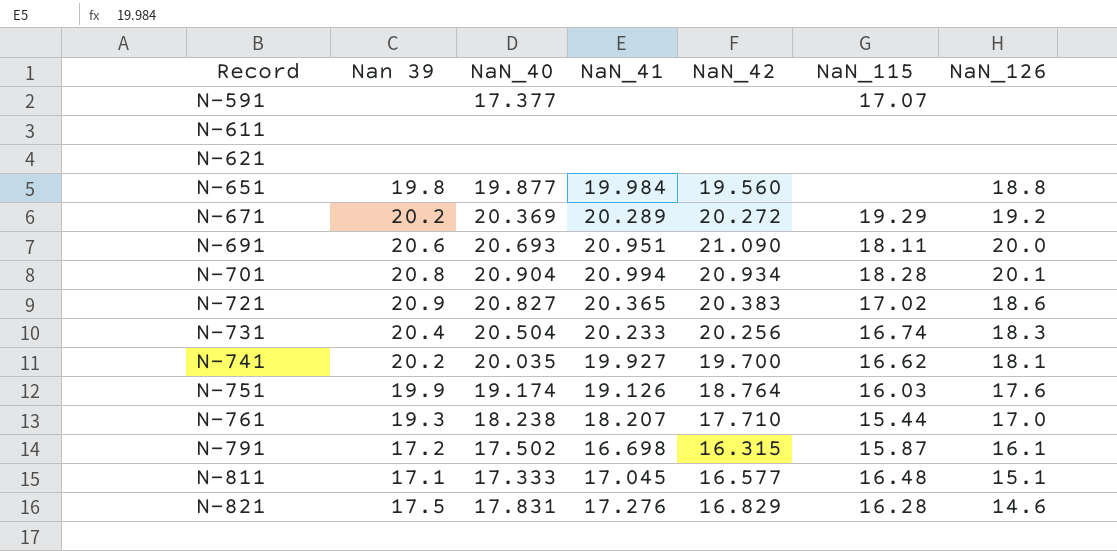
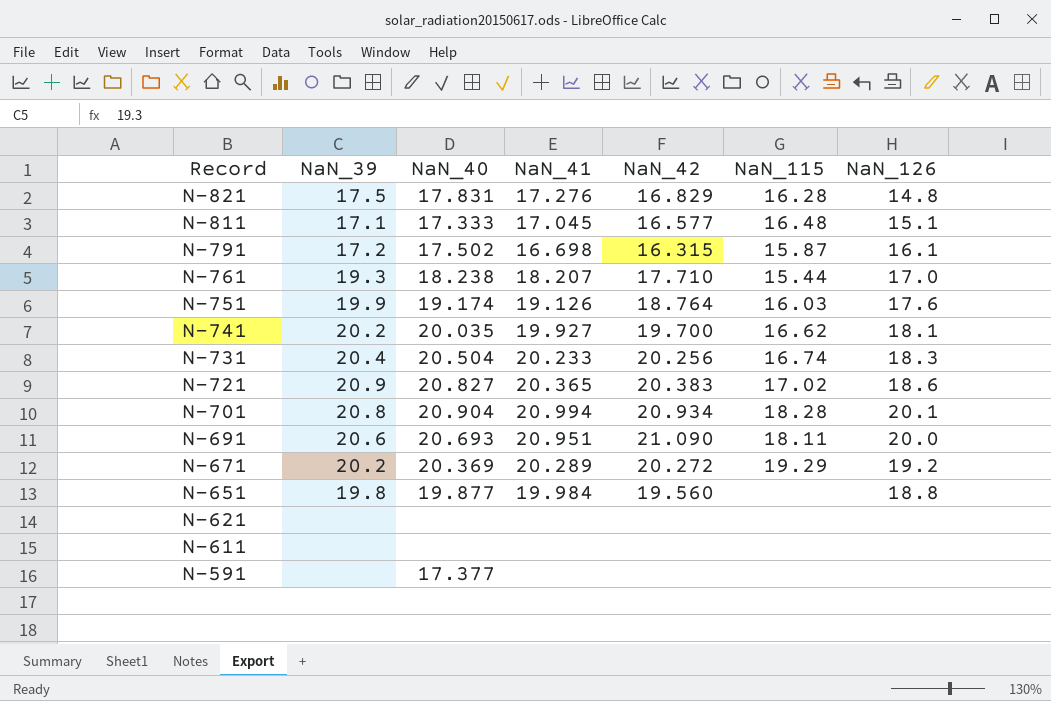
row order: Record ascending -> Record descending
column name: Nan 39 -> NaN_39
N-821 | NaN_126: 14.6 -> 14.8
N-591 | NaN_115: 17.07 -> none

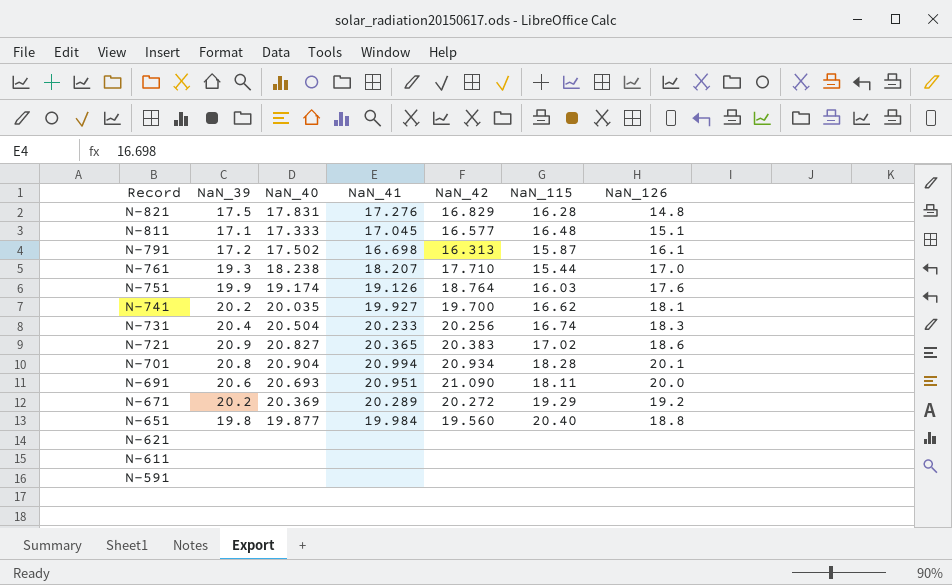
N-791 | NaN_42: 16.315 -> 16.313
N-651 | NaN_115: none -> 20.40
N-591 | NaN_40: 17.377 -> none

